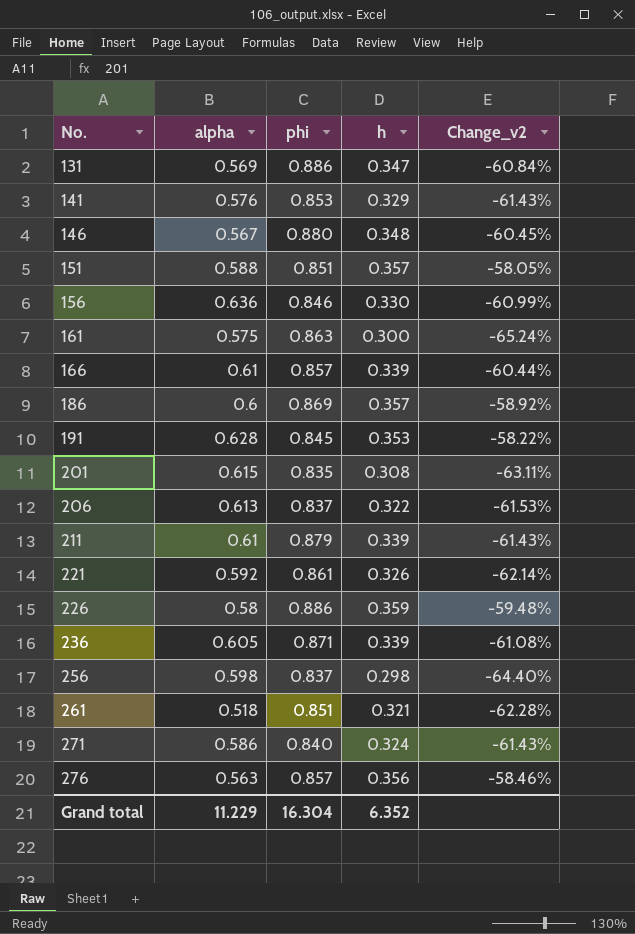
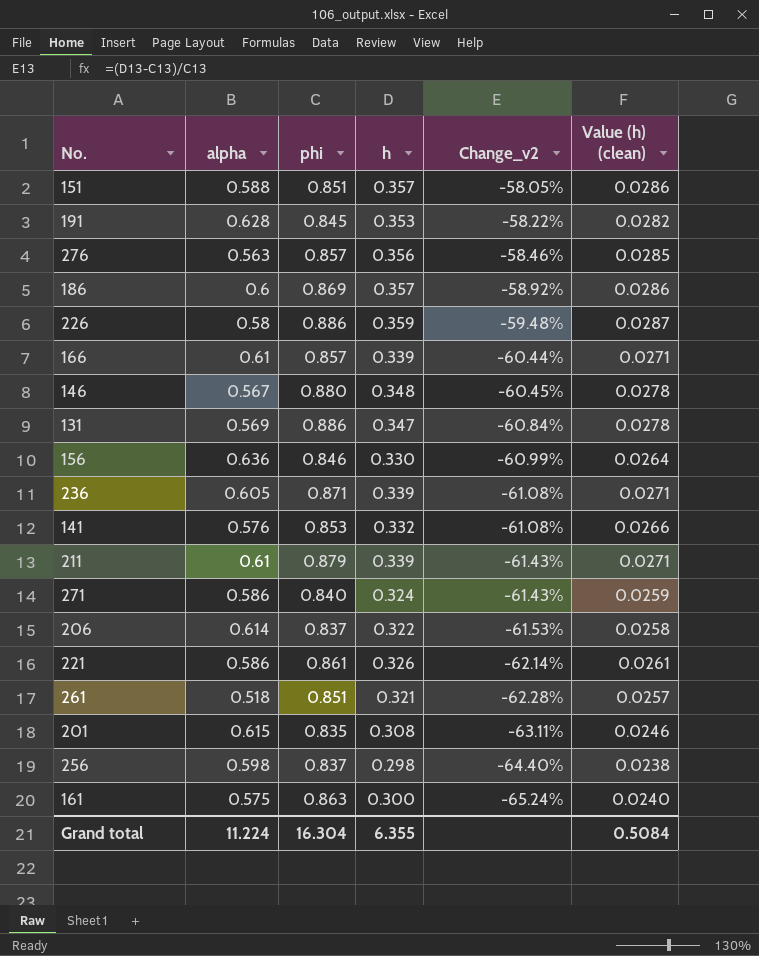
row order: No. ascending -> Change_v2 descending
column Value (h) (clean) | formula: none -> [h] * 0.08
141 | h: 0.329 -> 0.332
141 | Change_v2: -61.43% -> -61.08%
206 | alpha: 0.613 -> 0.614
221 | alpha: 0.592 -> 0.586
Grand total | alpha: 11.229 -> 11.224
Grand total | h: 6.352 -> 6.355

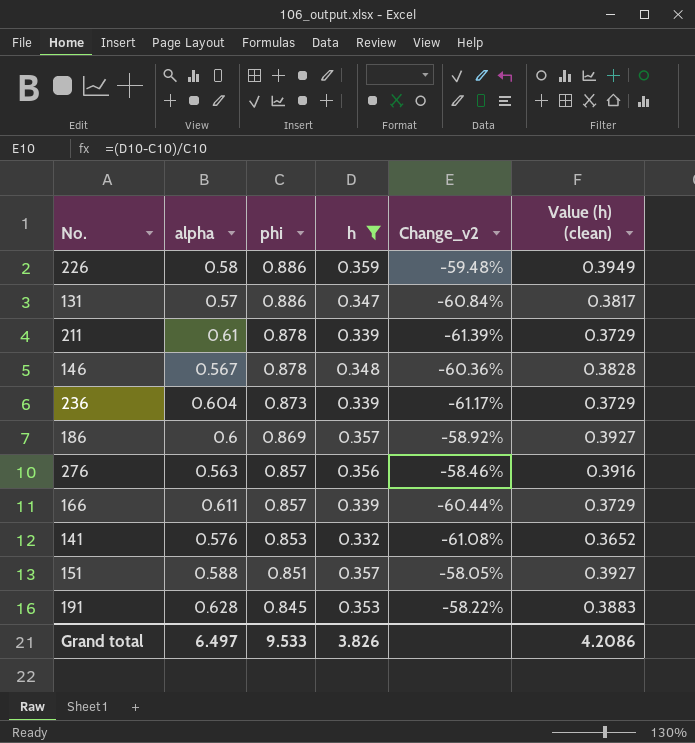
filter: none -> h >= 0.332
row order: Change_v2 descending -> phi descending
column Value (h) (clean) | formula: [h] * 0.08 -> [h] * 1.1
131 | alpha: 0.569 -> 0.57
211 | phi: 0.879 -> 0.878
211 | Change_v2: -61.43% -> -61.39%
146 | phi: 0.880 -> 0.878
146 | Change_v2: -60.45% -> -60.36%
236 | alpha: 0.605 -> 0.604
236 | phi: 0.871 -> 0.873
236 | Change_v2: -61.08% -> -61.17%
166 | alpha: 0.61 -> 0.611
Grand total | alpha: 11.224 -> 6.497
Grand total | phi: 16.304 -> 9.533
Grand total | h: 6.355 -> 3.826
Grand total | Value (h) (clean): 0.5084 -> 4.2086

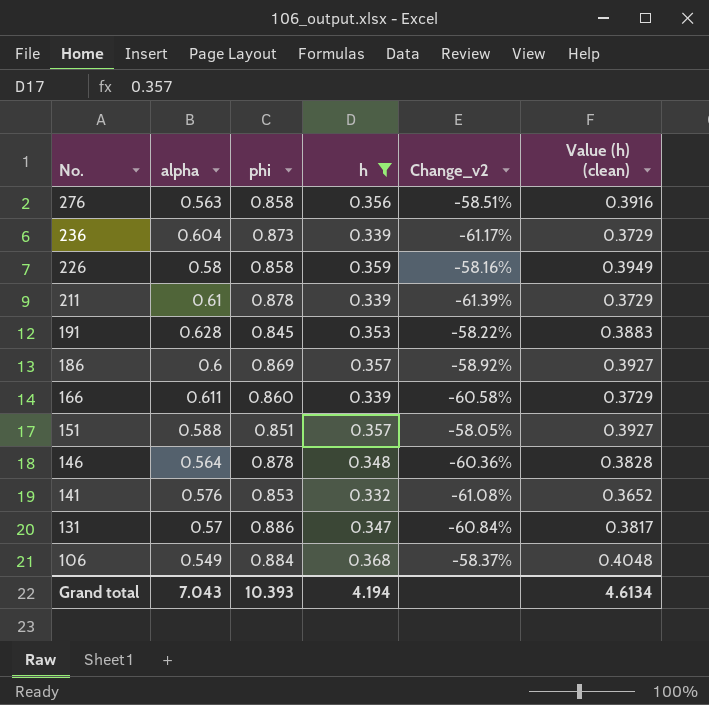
row order: phi descending -> No. descending
276 | phi: 0.857 -> 0.858
276 | Change_v2: -58.46% -> -58.51%
226 | phi: 0.886 -> 0.858
226 | Change_v2: -59.48% -> -58.16%
166 | phi: 0.857 -> 0.860
166 | Change_v2: -60.44% -> -60.58%
146 | alpha: 0.567 -> 0.564
row 106: none -> 0.549 | 0.884 | 0.368 | -58.37% | 0.4048
Grand total | alpha: 6.497 -> 7.043
Grand total | phi: 9.533 -> 10.393
Grand total | h: 3.826 -> 4.194
Grand total | Value (h) (clean): 4.2086 -> 4.6134

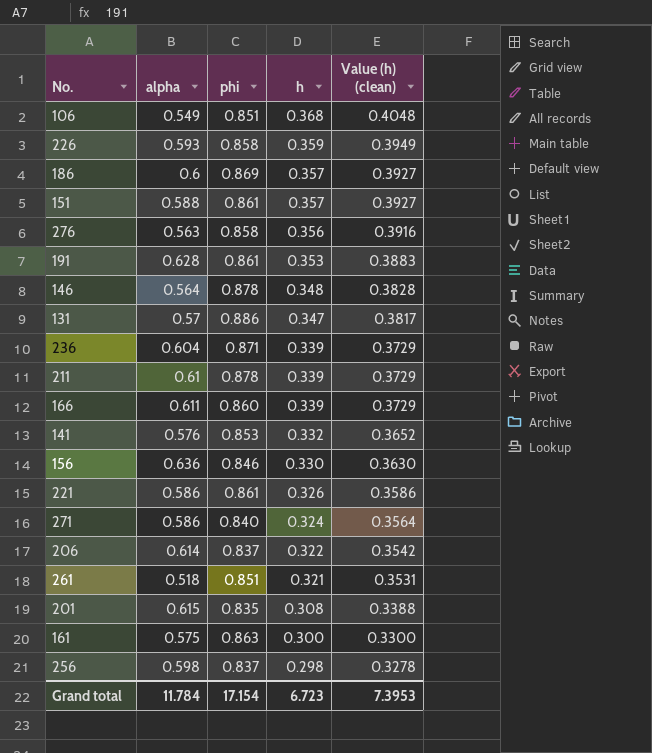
filter: h >= 0.332 -> none
row order: No. descending -> h descending
column Change_v2 | formula: ([h] - [phi]) / [phi] -> none
106 | phi: 0.884 -> 0.851
226 | alpha: 0.58 -> 0.593
151 | phi: 0.851 -> 0.861
191 | phi: 0.845 -> 0.861
236 | phi: 0.873 -> 0.871
Grand total | alpha: 7.043 -> 11.784
Grand total | phi: 10.393 -> 17.154
Grand total | h: 4.194 -> 6.723
Grand total | Value (h) (clean): 4.6134 -> 7.3953

